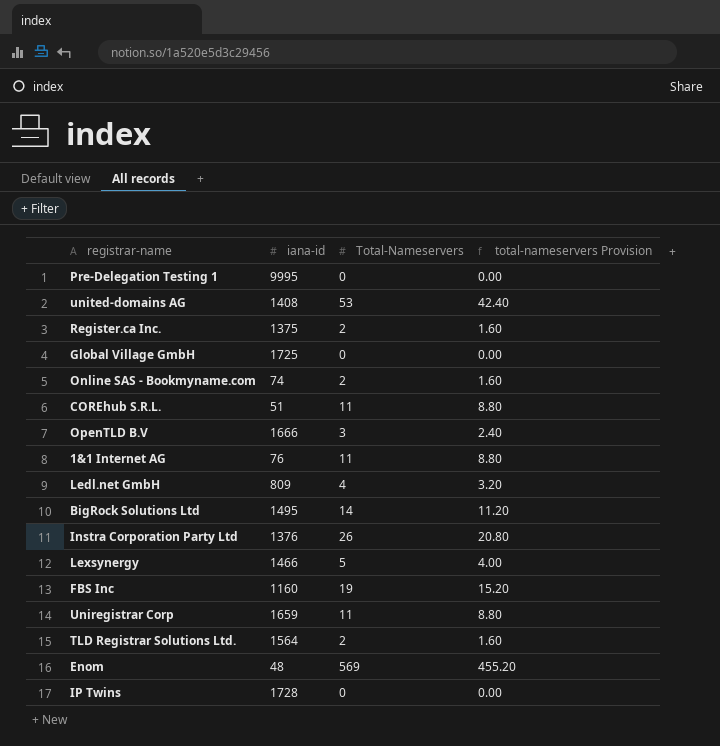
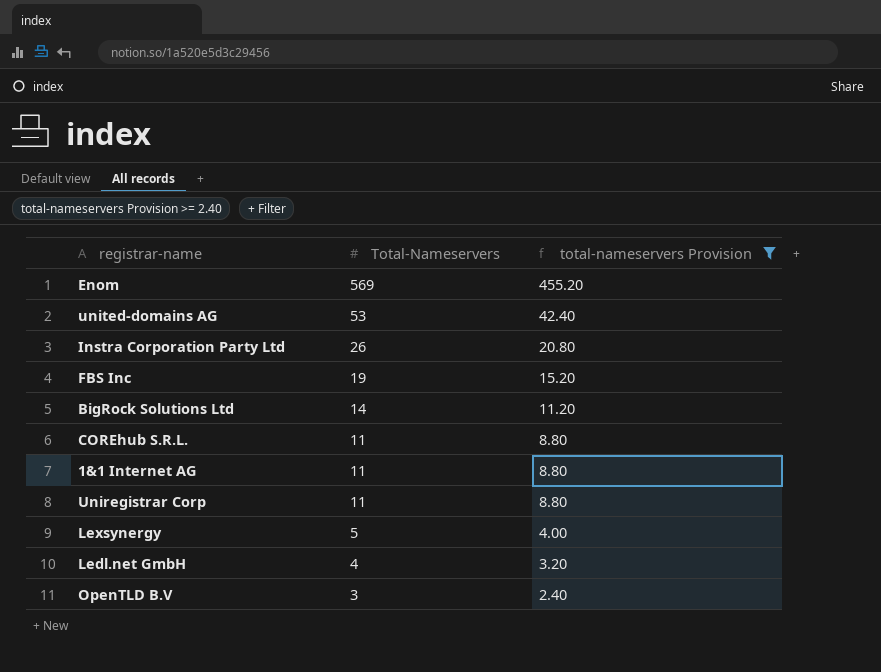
filter: none -> total-nameservers Provision >= 2.40
row order: none -> Total-Nameservers descending
column iana-id | position: 2 -> none

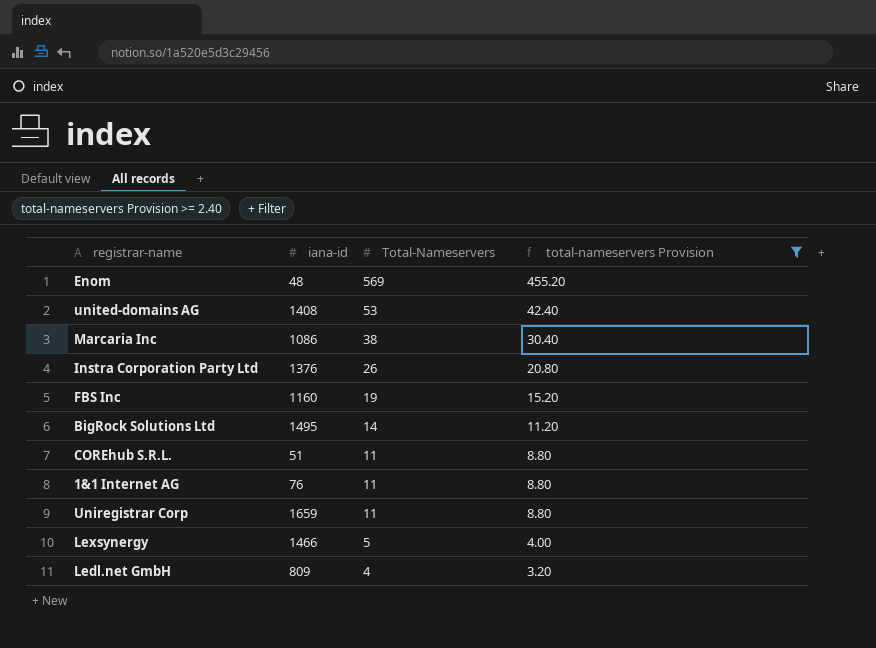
column iana-id | position: none -> 2
row OpenTLD B.V: 3 | 2.40 -> none
row Marcaria Inc: none -> 1086 | 38 | 30.40

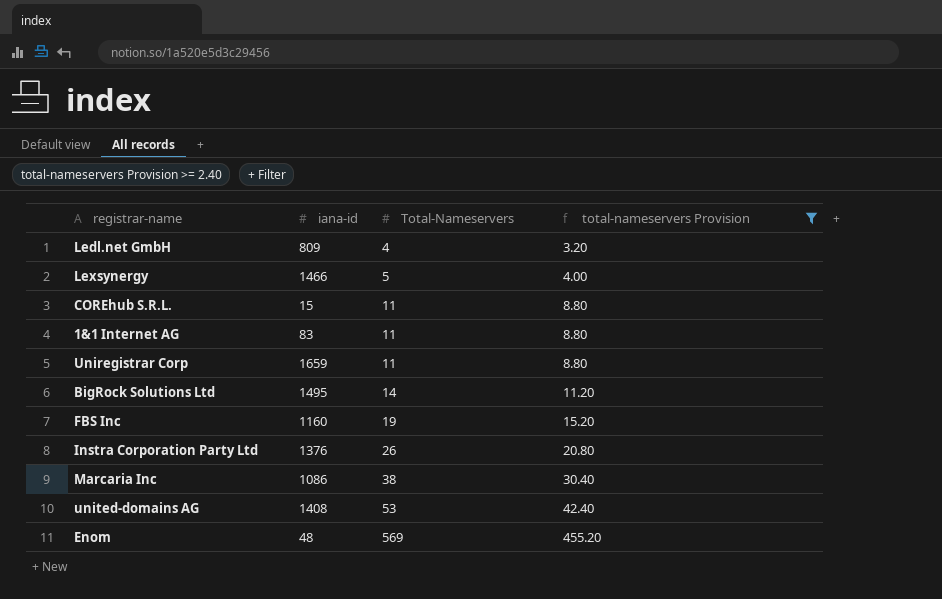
row order: Total-Nameservers descending -> Total-Nameservers ascending
COREhub S.R.L. | iana-id: 51 -> 15
1&1 Internet AG | iana-id: 76 -> 83

